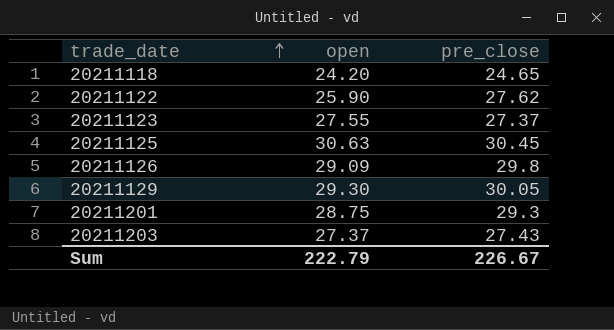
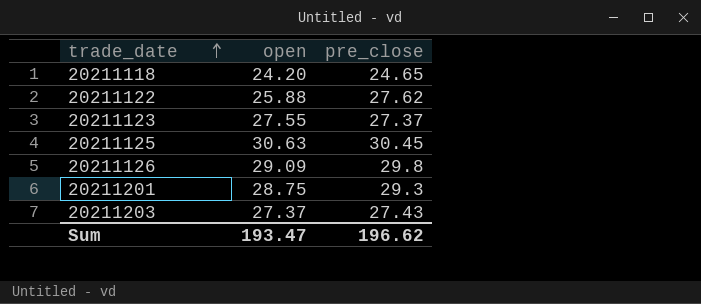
row 20211129: 29.30 | 30.05 -> none
20211122 | open: 25.90 -> 25.88
Sum | open: 222.79 -> 193.47
Sum | pre_close: 226.67 -> 196.62

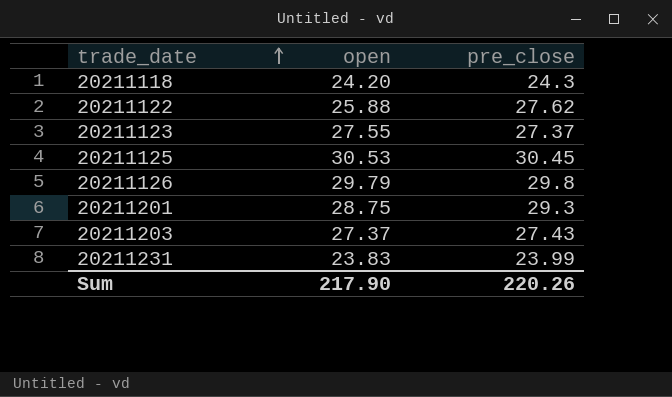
20211118 | pre_close: 24.65 -> 24.3
20211125 | open: 30.63 -> 30.53
20211126 | open: 29.09 -> 29.79
row 20211231: none -> 23.83 | 23.99
Sum | open: 193.47 -> 217.90
Sum | pre_close: 196.62 -> 220.26

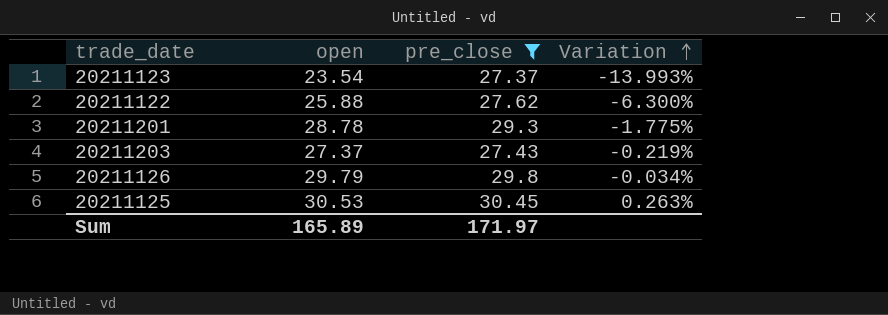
filter: none -> pre_close >= 27.37
row order: trade_date ascending -> Variation ascending
column Variation | formula: none -> ([open] - [pre_close]) / [pre_close]
20211123 | open: 27.55 -> 23.54
20211201 | open: 28.75 -> 28.78
Sum | open: 217.90 -> 165.89
Sum | pre_close: 220.26 -> 171.97

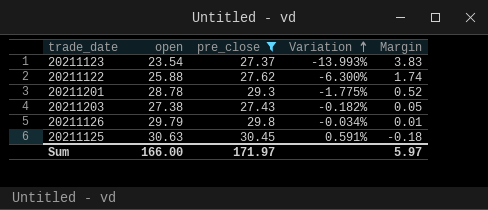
column Margin | formula: none -> [pre_close] - [open]
20211203 | open: 27.37 -> 27.38
20211203 | Variation: -0.219% -> -0.182%
20211125 | open: 30.53 -> 30.63
20211125 | Variation: 0.263% -> 0.591%
Sum | open: 165.89 -> 166.00

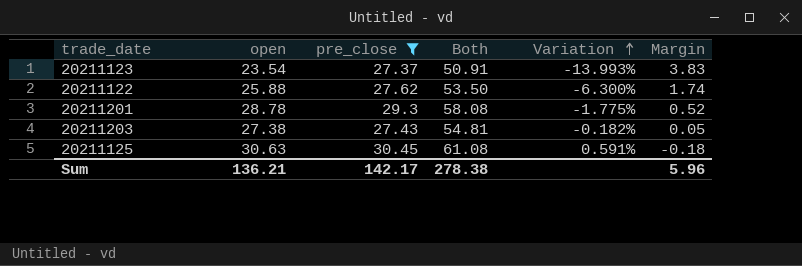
column Both | formula: none -> [open] + [pre_close]
row 20211126: 29.79 | 29.8 | -0.034% | 0.01 -> none
Sum | open: 166.00 -> 136.21
Sum | pre_close: 171.97 -> 142.17
Sum | Margin: 5.97 -> 5.96

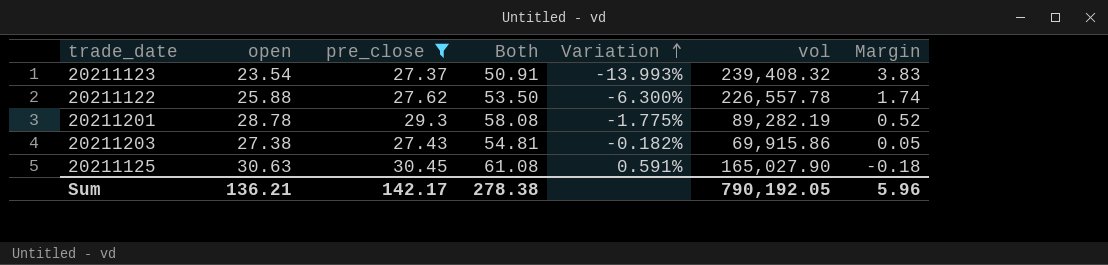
column vol | position: none -> 6

